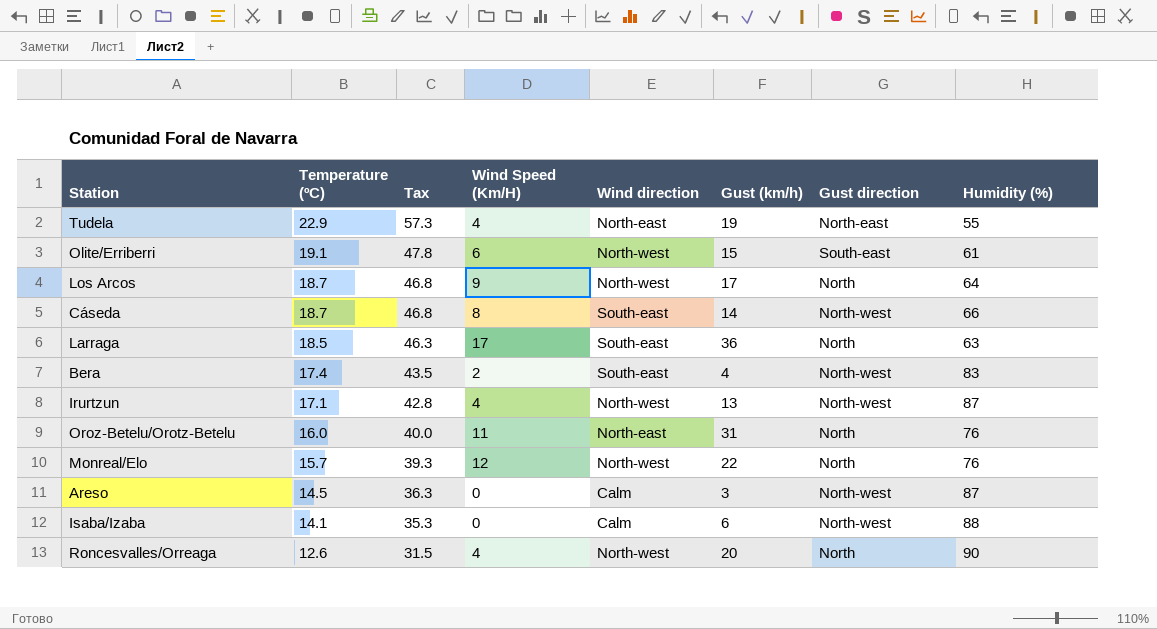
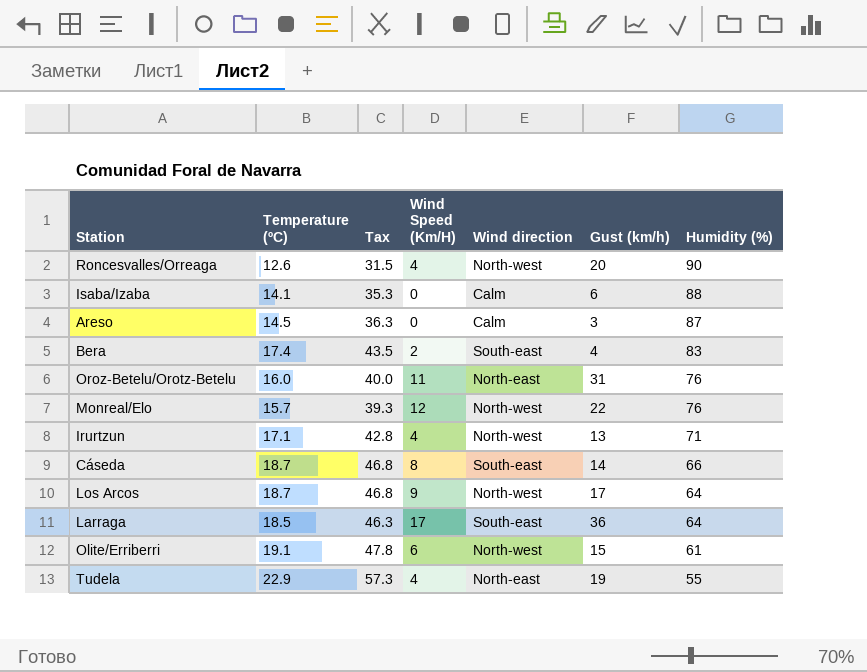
row order: Temperature (ºC) descending -> Humidity (%) descending
column Gust direction | position: 7 -> none
Irurtzun | Humidity (%): 87 -> 71
Larraga | Humidity (%): 63 -> 64

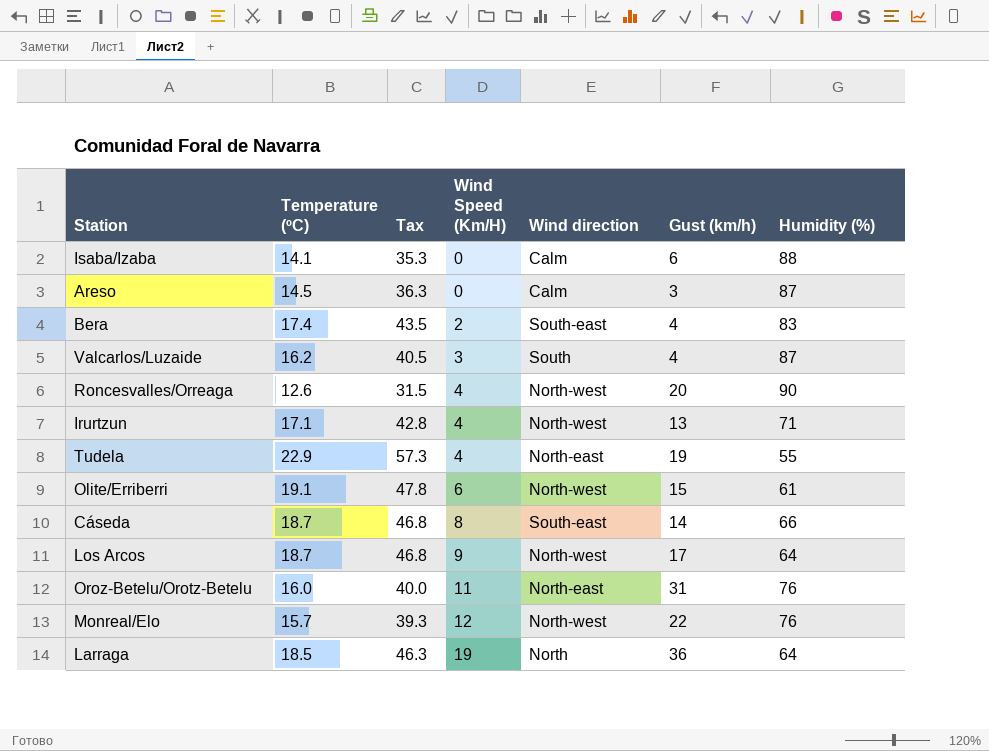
row order: Humidity (%) descending -> Wind Speed (Km/H) ascending
row Valcarlos/Luzaide: none -> 16.2 | 40.5 | 3 | South | 4 | 87
Larraga | Wind Speed (Km/H): 17 -> 19
Larraga | Wind direction: South-east -> North

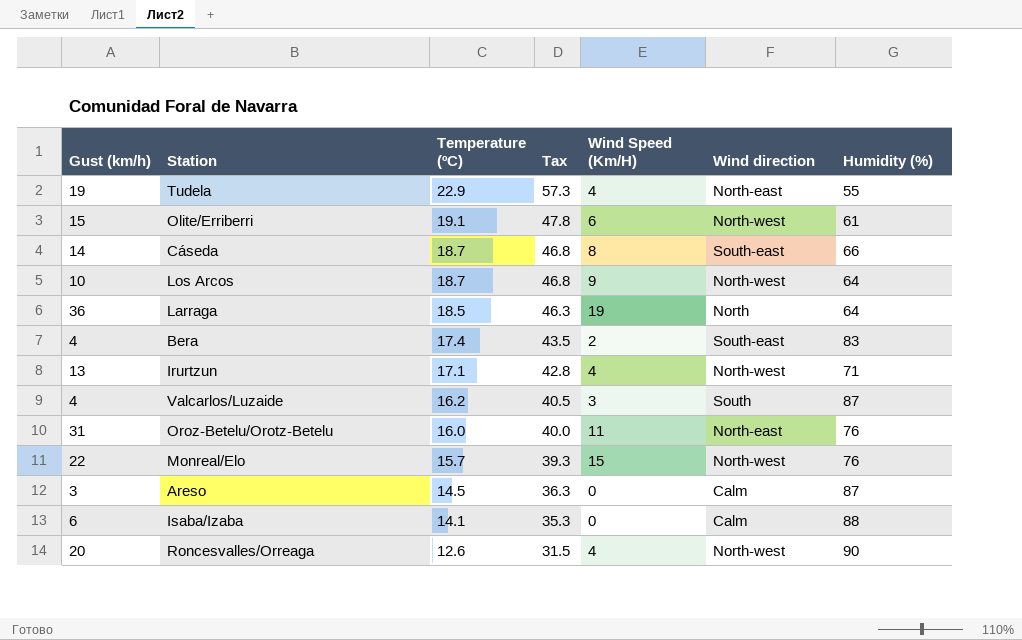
row order: Wind Speed (Km/H) ascending -> Temperature (ºC) descending
column Gust (km/h) | position: 6 -> 1
Los Arcos | Gust (km/h): 17 -> 10
Monreal/Elo | Wind Speed (Km/H): 12 -> 15

